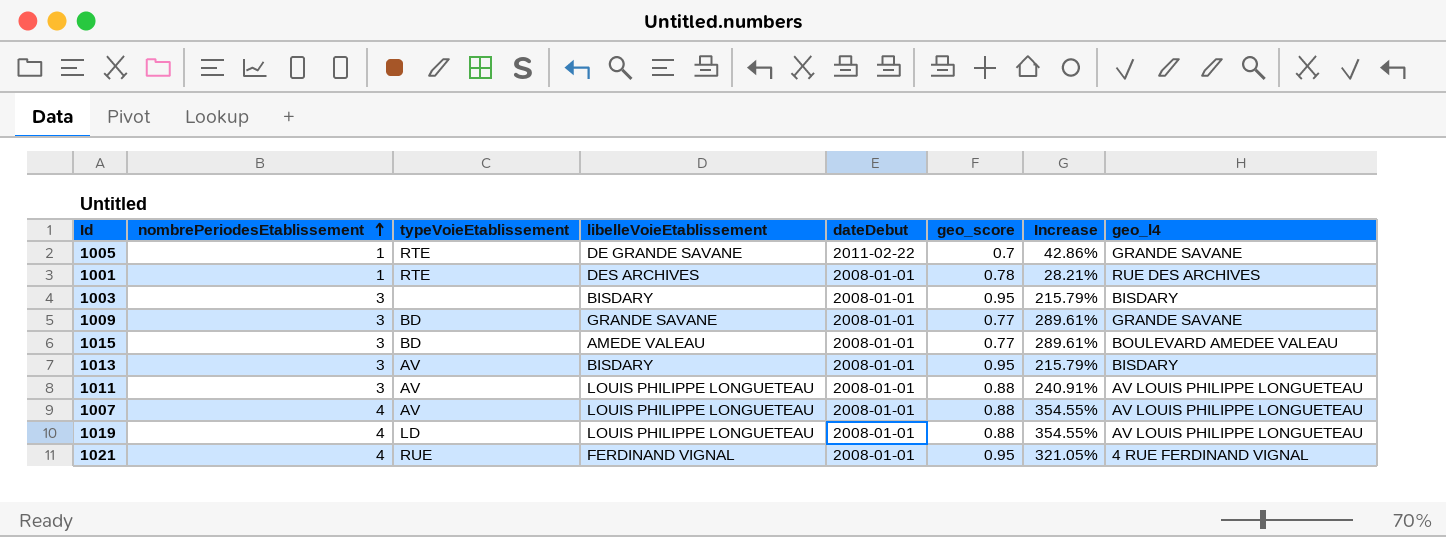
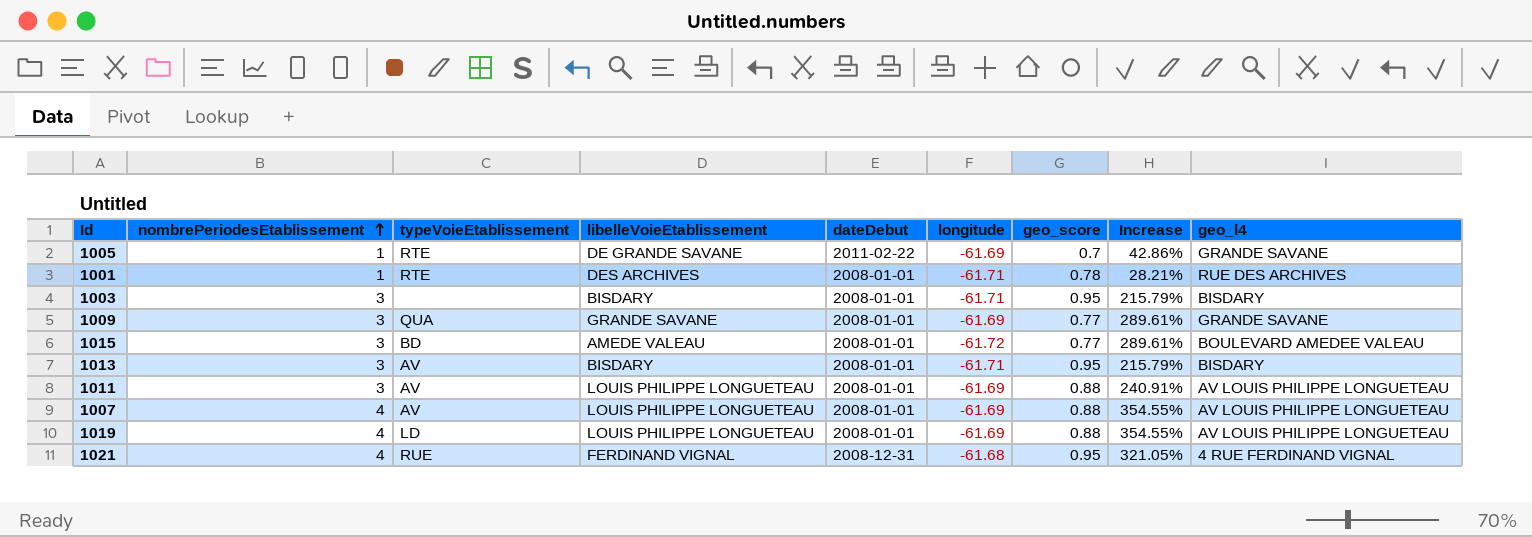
column longitude | position: none -> 6
1009 | typeVoieEtablissement: BD -> QUA
1021 | dateDebut: 2008-01-01 -> 2008-12-31

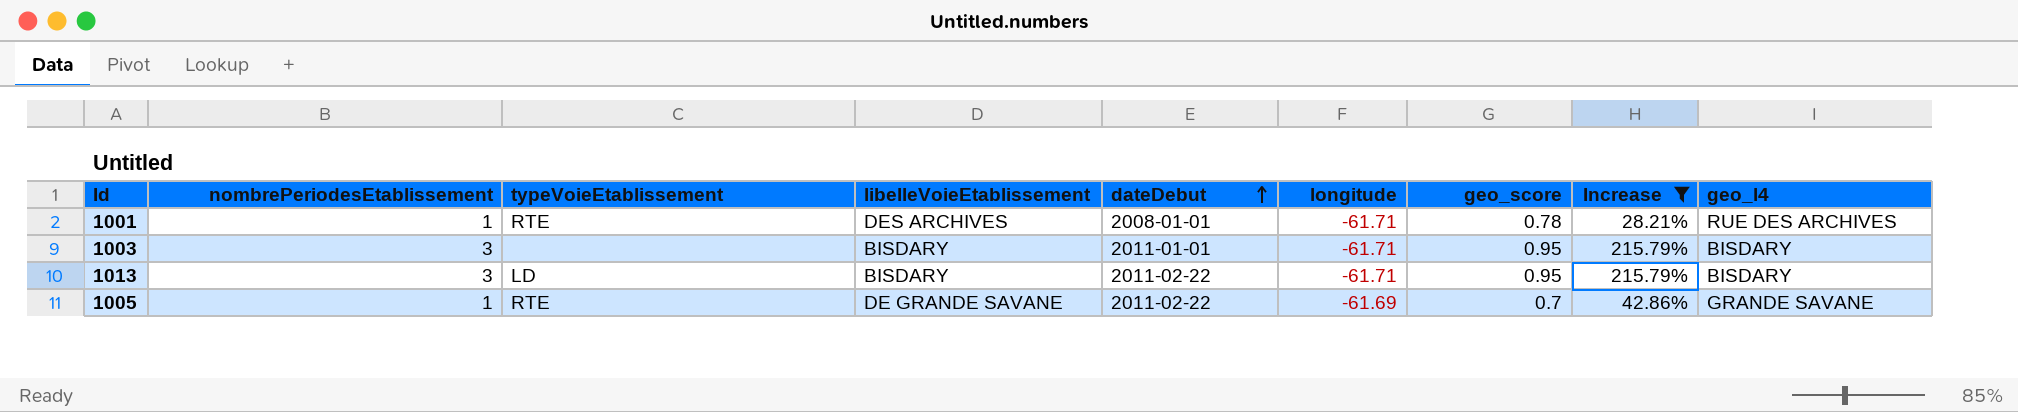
filter: none -> Increase <= 215.79%
row order: nombrePeriodesEtablissement ascending -> dateDebut ascending
1003 | dateDebut: 2008-01-01 -> 2011-01-01
1013 | typeVoieEtablissement: AV -> LD
1013 | dateDebut: 2008-01-01 -> 2011-02-22

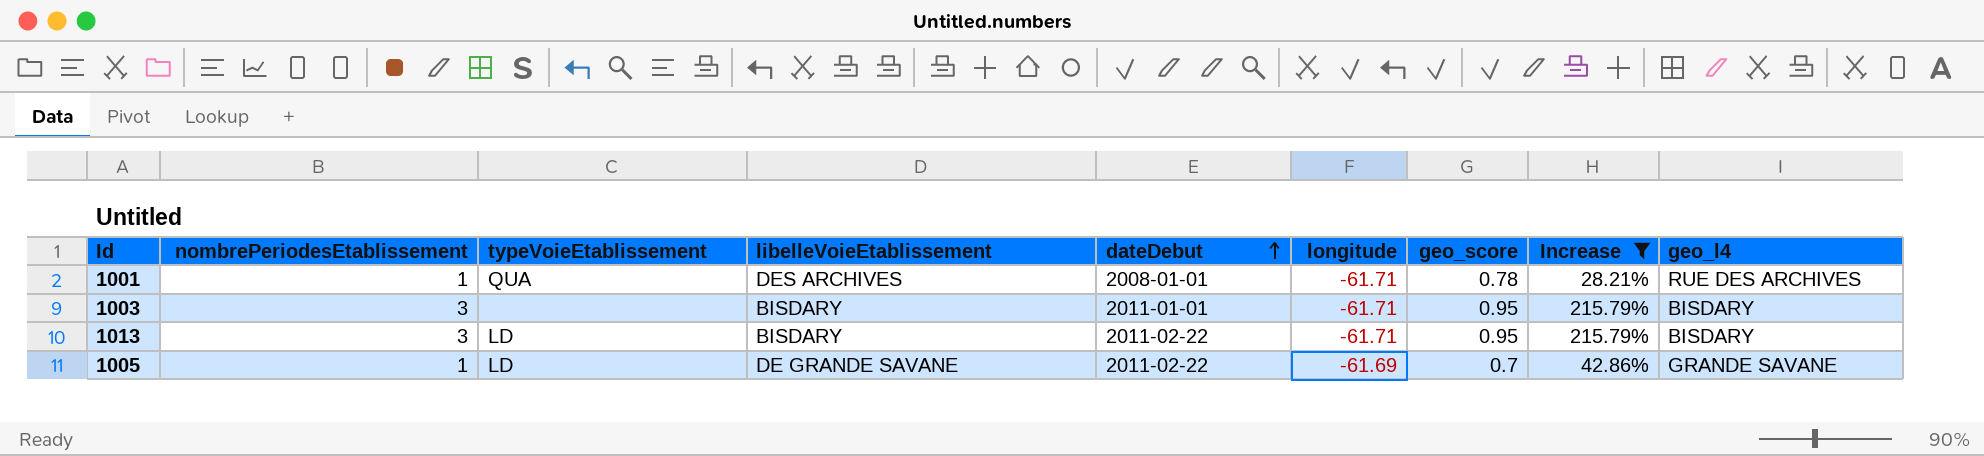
1001 | typeVoieEtablissement: RTE -> QUA
1005 | typeVoieEtablissement: RTE -> LD

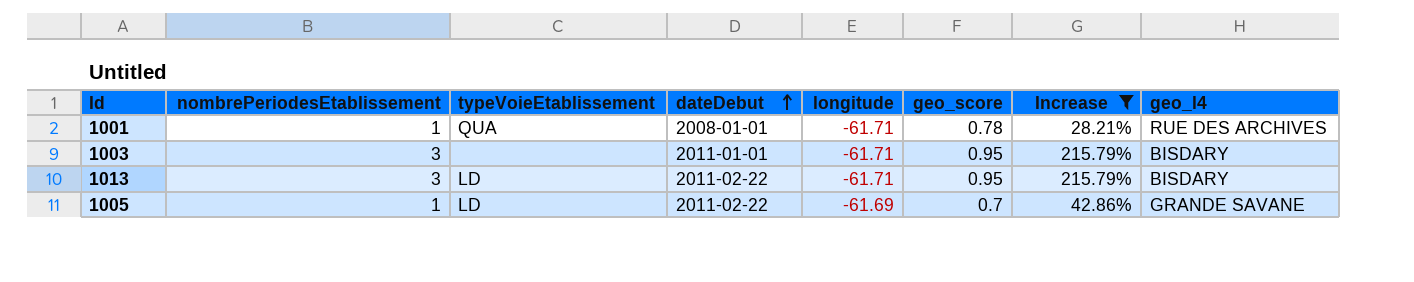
column libelleVoieEtablissement | position: 4 -> none

